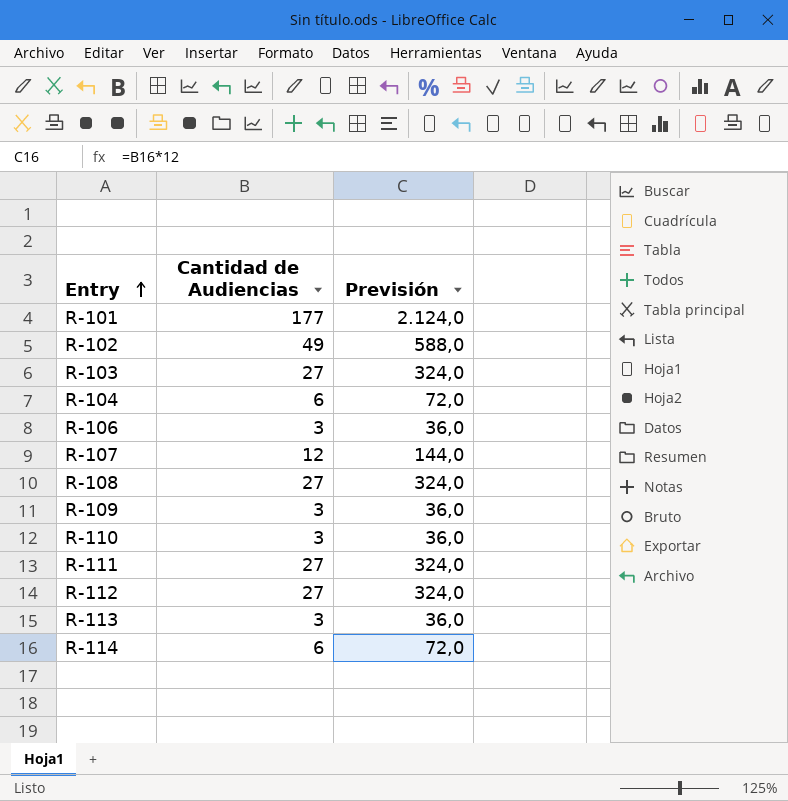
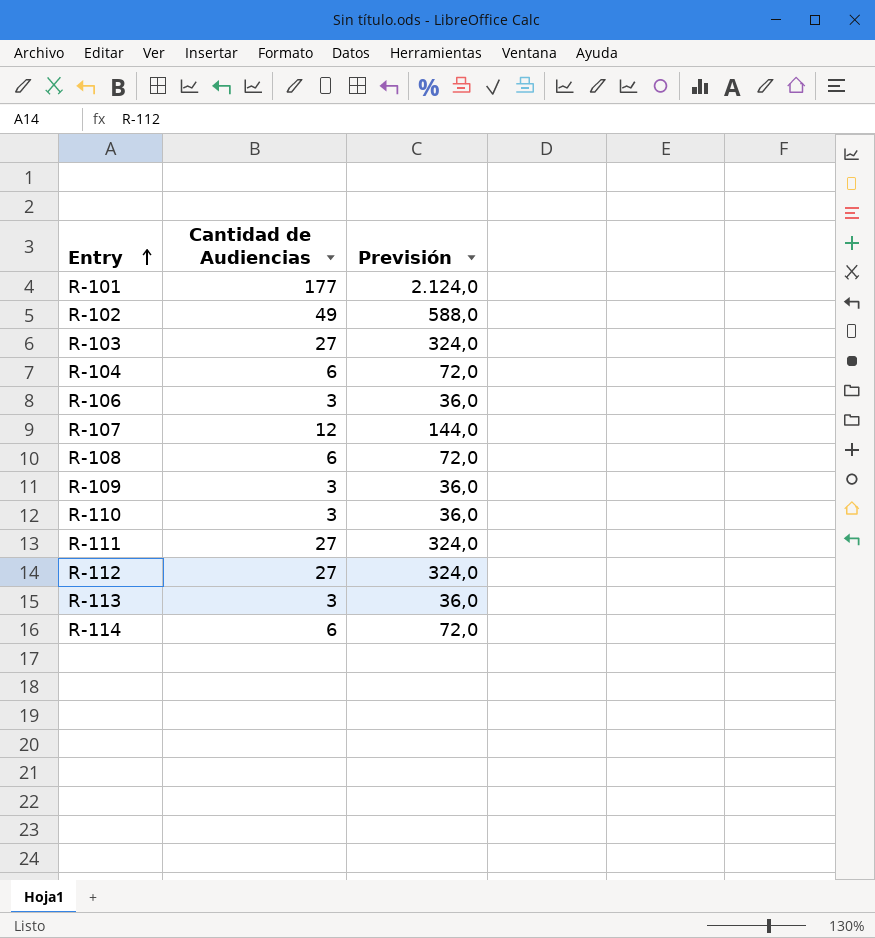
R-108 | Cantidad de Audiencias: 27 -> 6
R-108 | Previsión: 324,0 -> 72,0

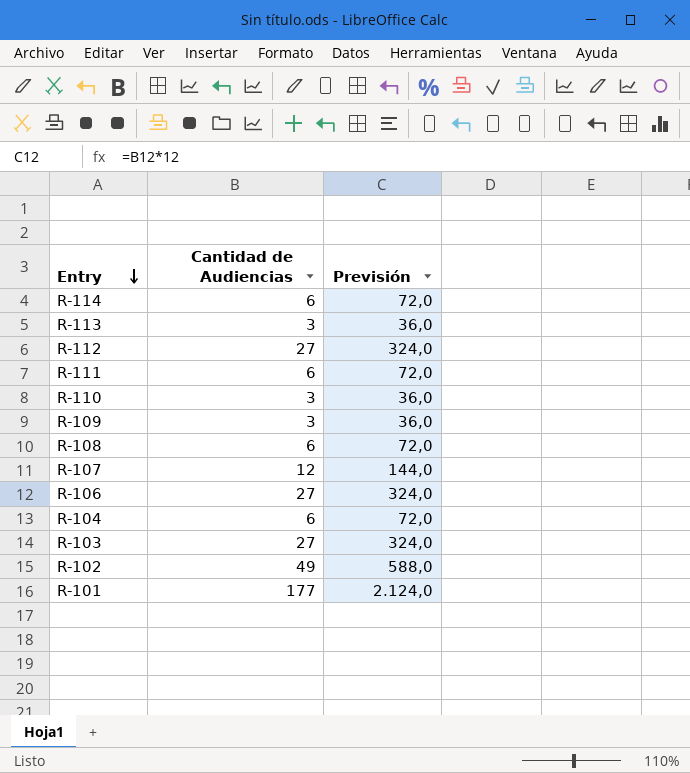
row order: Entry ascending -> Entry descending
R-111 | Cantidad de Audiencias: 27 -> 6
R-111 | Previsión: 324,0 -> 72,0
R-106 | Cantidad de Audiencias: 3 -> 27
R-106 | Previsión: 36,0 -> 324,0

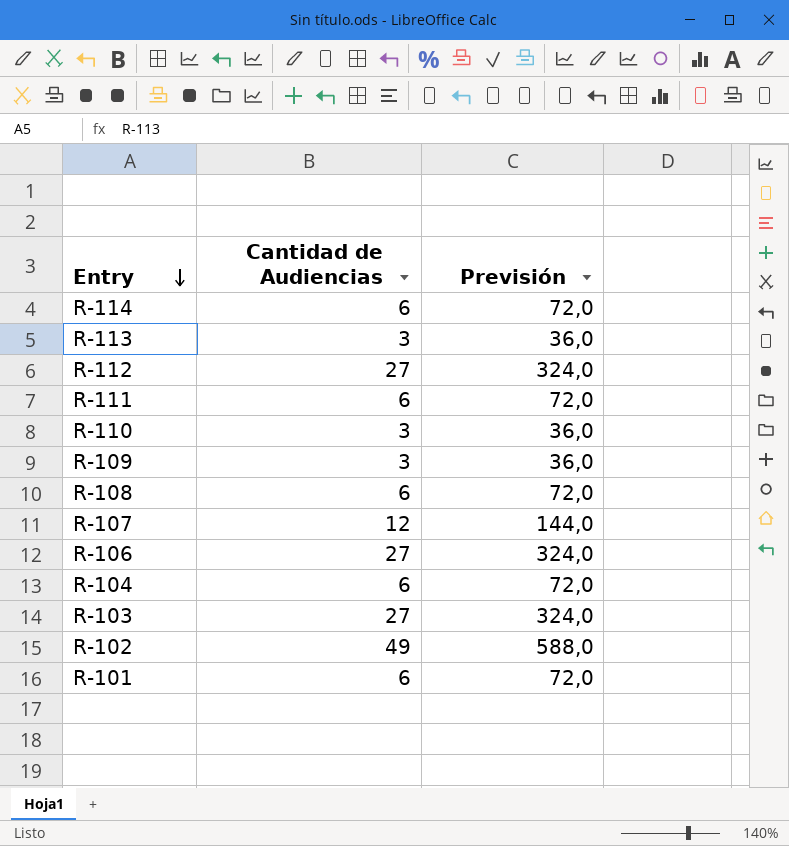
R-101 | Cantidad de Audiencias: 177 -> 6
R-101 | Previsión: 2.124,0 -> 72,0

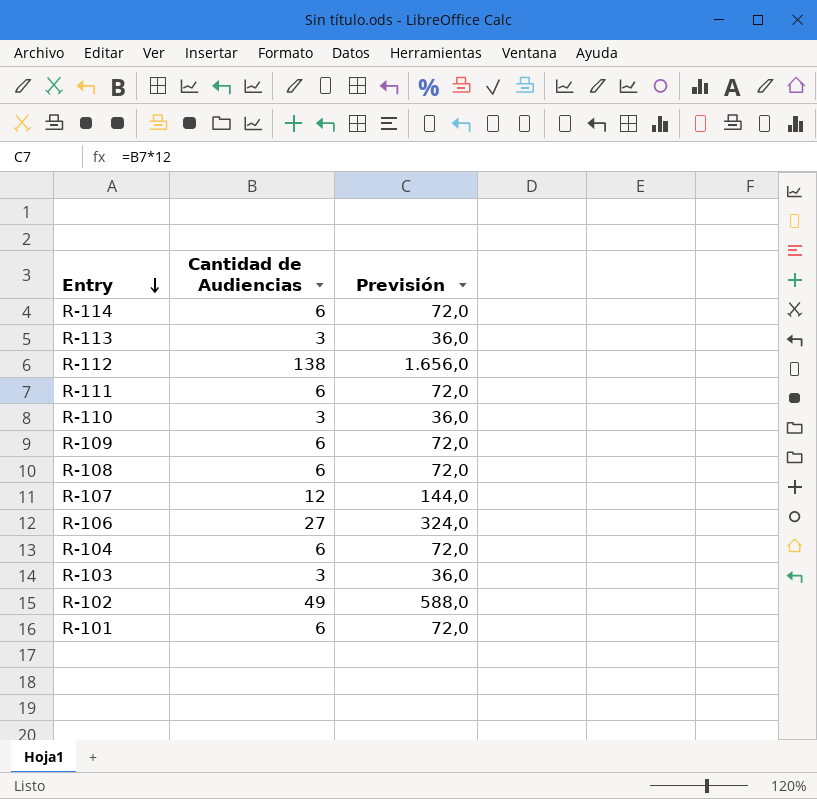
R-112 | Cantidad de Audiencias: 27 -> 138
R-112 | Previsión: 324,0 -> 1.656,0
R-109 | Cantidad de Audiencias: 3 -> 6
R-109 | Previsión: 36,0 -> 72,0
R-103 | Cantidad de Audiencias: 27 -> 3
R-103 | Previsión: 324,0 -> 36,0

